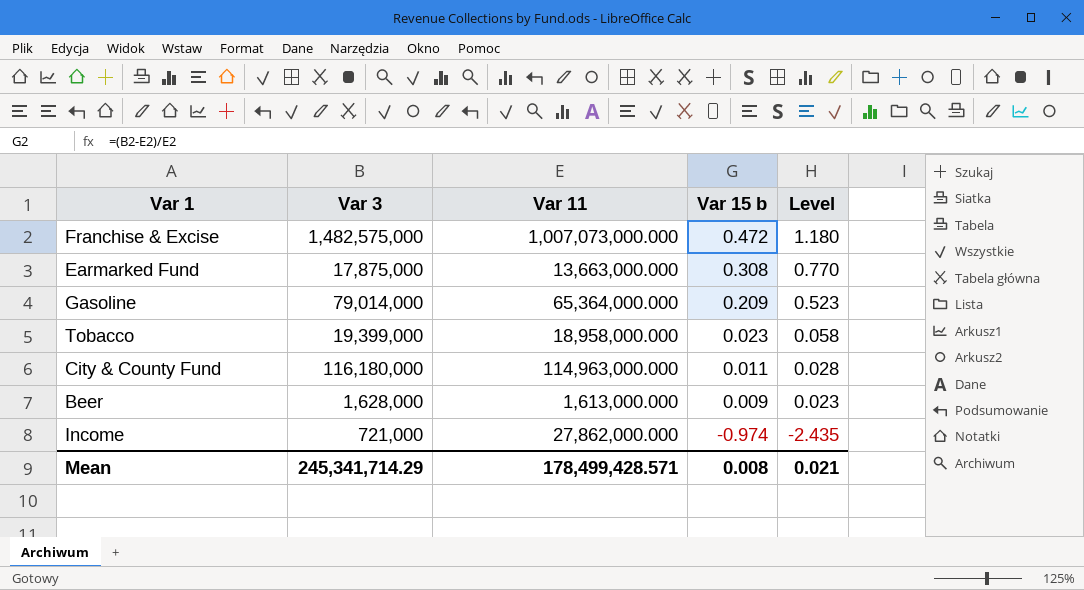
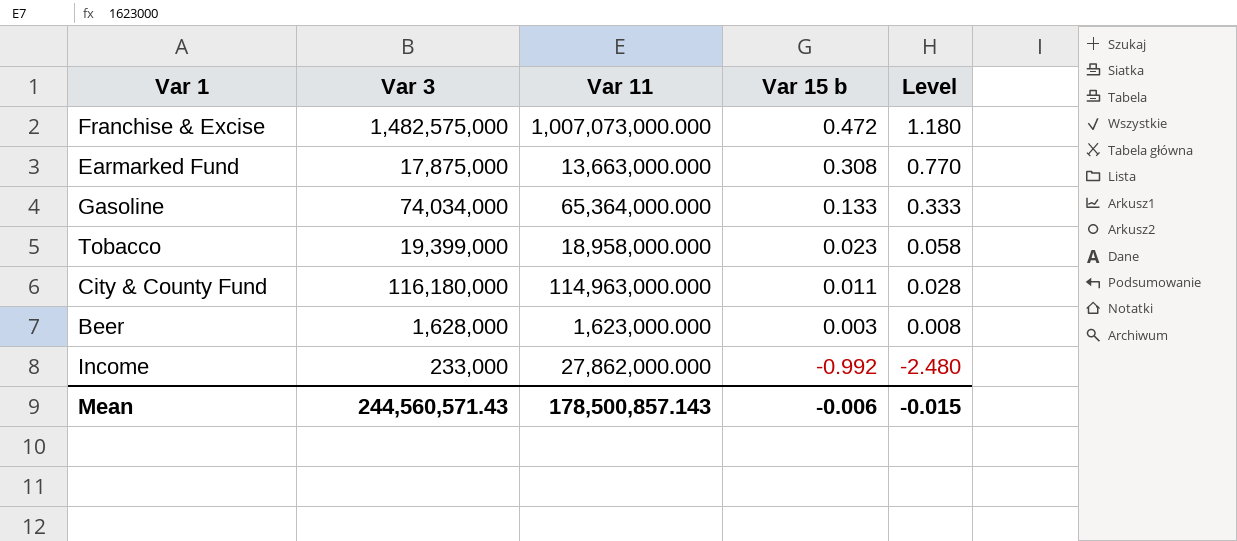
Gasoline | Var 3: 79,014,000 -> 74,034,000
Gasoline | Var 15 b: 0.209 -> 0.133
Gasoline | Level: 0.523 -> 0.333
Beer | Var 11: 1,613,000.000 -> 1,623,000.000
Beer | Var 15 b: 0.009 -> 0.003
Beer | Level: 0.023 -> 0.008
Income | Var 3: 721,000 -> 233,000
Income | Var 15 b: -0.974 -> -0.992
Income | Level: -2.435 -> -2.480
Mean | Var 3: 245,341,714.29 -> 244,560,571.43
Mean | Var 11: 178,499,428.571 -> 178,500,857.143
Mean | Var 15 b: 0.008 -> -0.006
Mean | Level: 0.021 -> -0.015

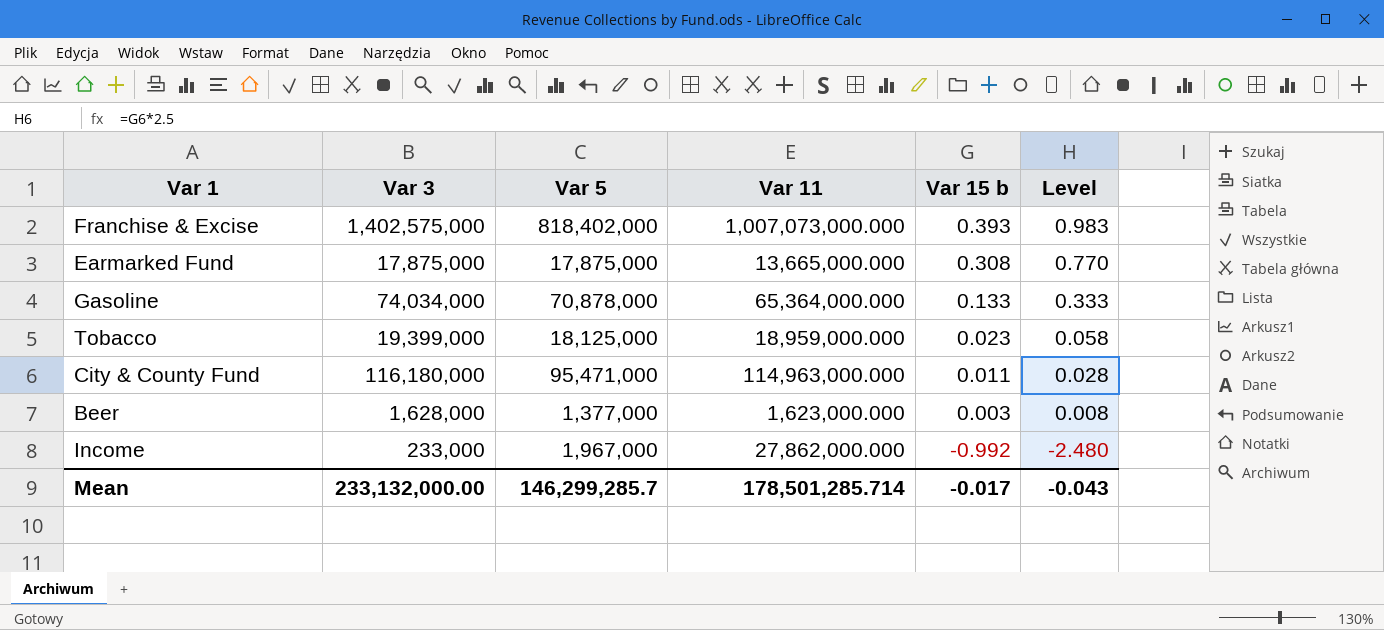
column Var 5 | position: none -> 3
Franchise & Excise | Var 3: 1,482,575,000 -> 1,402,575,000
Franchise & Excise | Var 15 b: 0.472 -> 0.393
Franchise & Excise | Level: 1.180 -> 0.983
Earmarked Fund | Var 11: 13,663,000.000 -> 13,665,000.000
Tobacco | Var 11: 18,958,000.000 -> 18,959,000.000
Mean | Var 3: 244,560,571.43 -> 233,132,000.00
Mean | Var 11: 178,500,857.143 -> 178,501,285.714
Mean | Var 15 b: -0.006 -> -0.017
Mean | Level: -0.015 -> -0.043

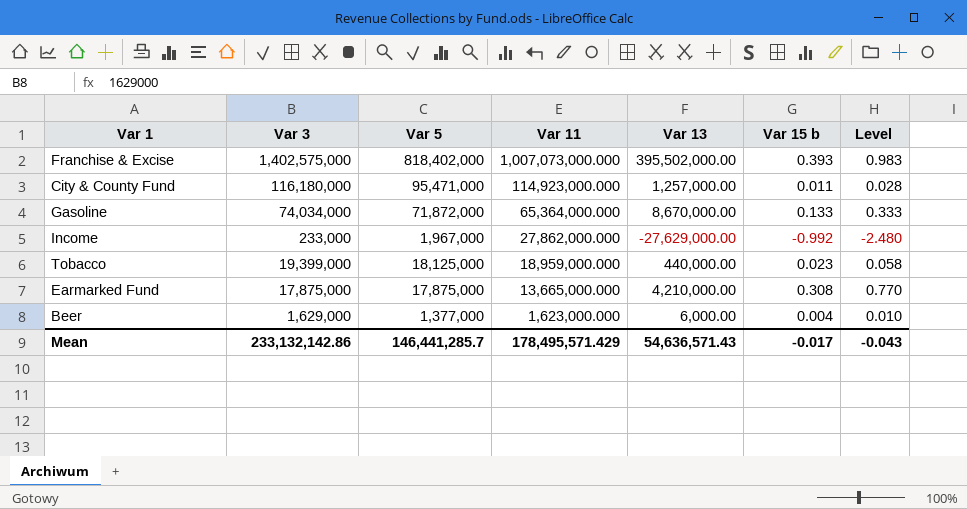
row order: Var 15 b descending -> Var 11 descending
column Var 13 | formula: none -> [Var 3] - [Var 11]
City & County Fund | Var 11: 114,963,000.000 -> 114,923,000.000
Gasoline | Var 5: 70,878,000 -> 71,872,000
Beer | Var 3: 1,628,000 -> 1,629,000
Beer | Var 15 b: 0.003 -> 0.004
Beer | Level: 0.008 -> 0.010
Mean | Var 3: 233,132,000.00 -> 233,132,142.86
Mean | Var 5: 146,299,285.7 -> 146,441,285.7
Mean | Var 11: 178,501,285.714 -> 178,495,571.429

